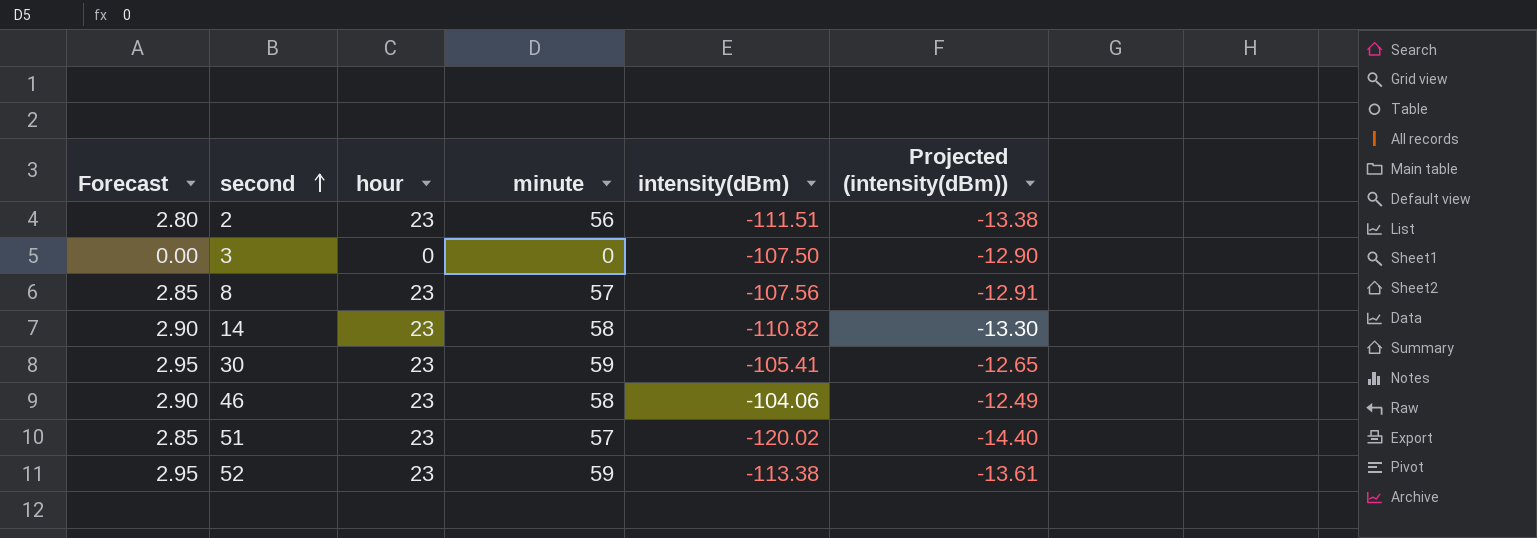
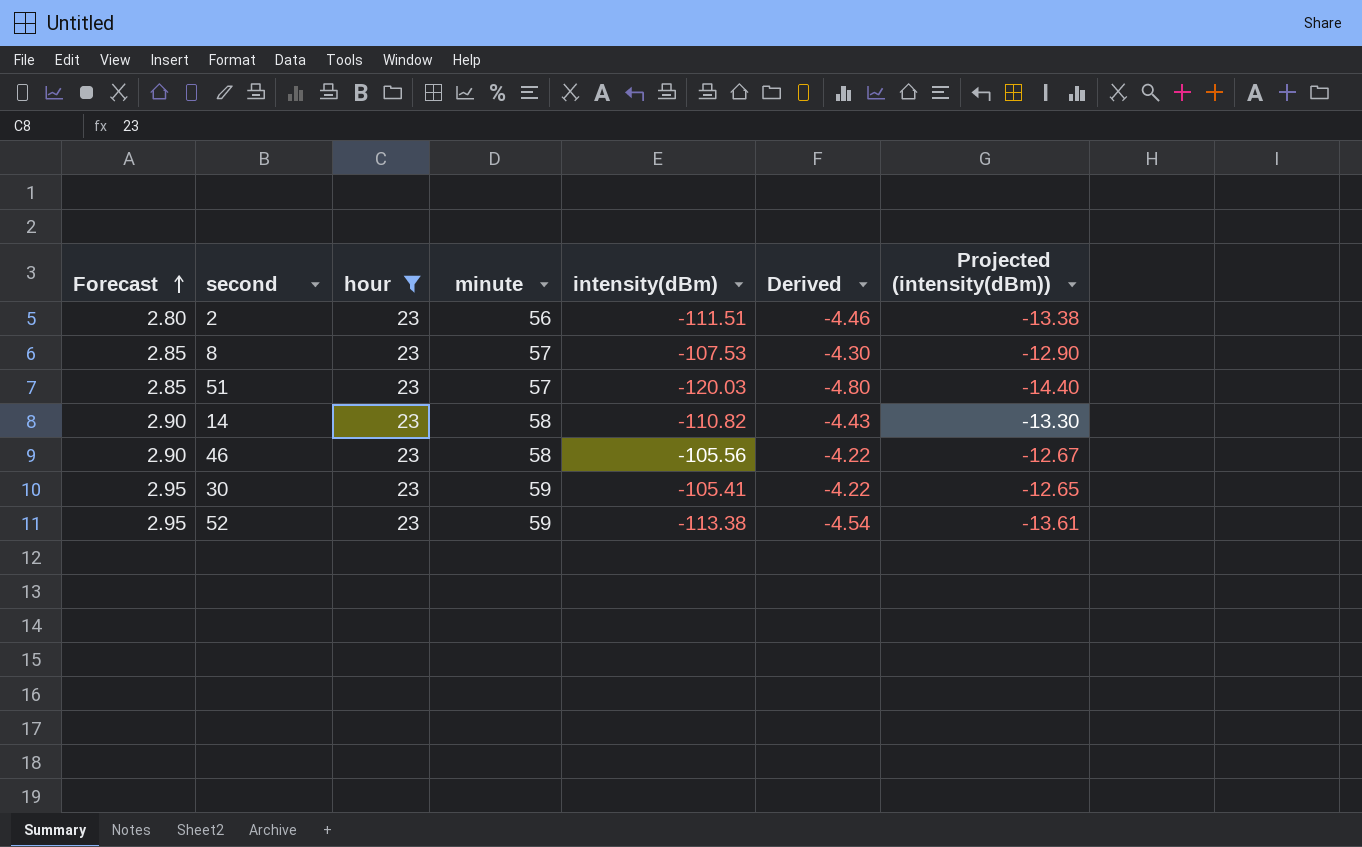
filter: none -> hour = 23
row order: second ascending -> Forecast ascending
column Derived | formula: none -> [intensity(dBm)] * 0.04
8 | intensity(dBm): -107.56 -> -107.53
8 | Projected (intensity(dBm)): -12.91 -> -12.90
51 | intensity(dBm): -120.02 -> -120.03
46 | intensity(dBm): -104.06 -> -105.56
46 | Projected (intensity(dBm)): -12.49 -> -12.67

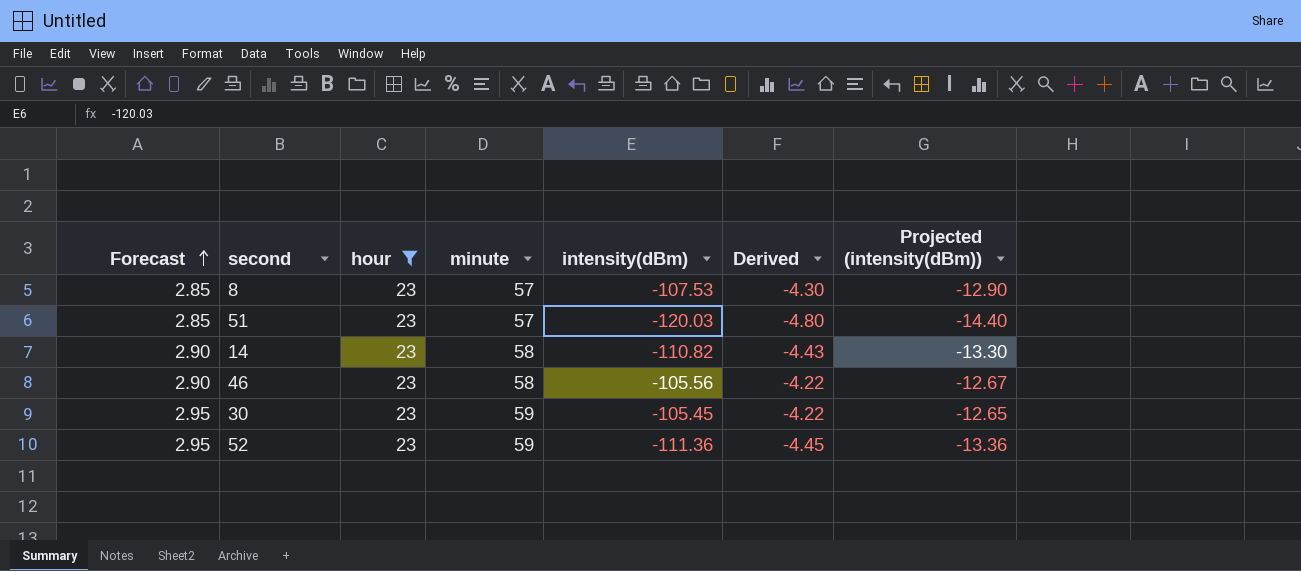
row 2: 2.80 | 23 | 56 | -111.51 | -4.46 | -13.38 -> none
30 | intensity(dBm): -105.41 -> -105.45
52 | intensity(dBm): -113.38 -> -111.36
52 | Derived: -4.54 -> -4.45
52 | Projected (intensity(dBm)): -13.61 -> -13.36

